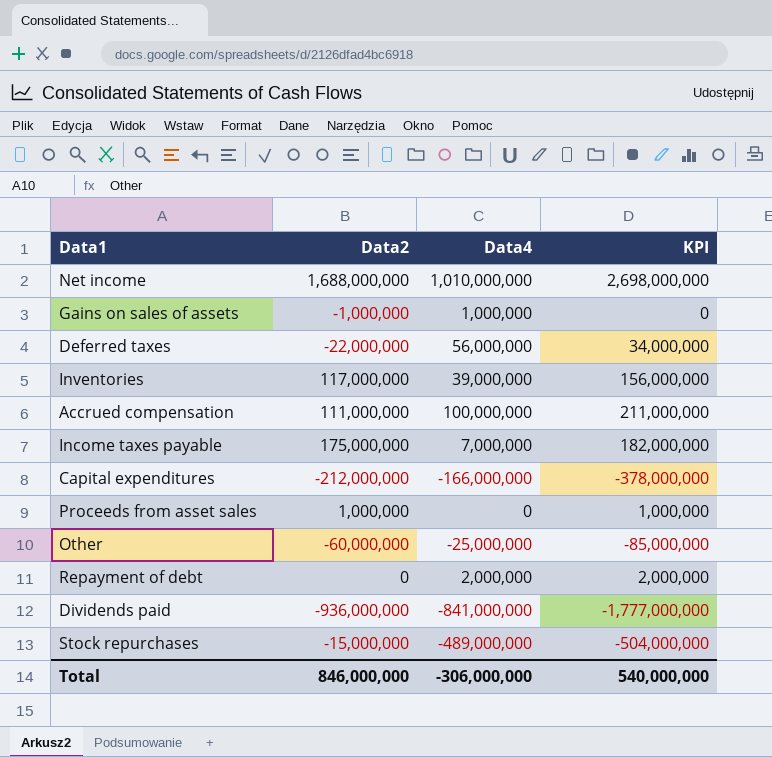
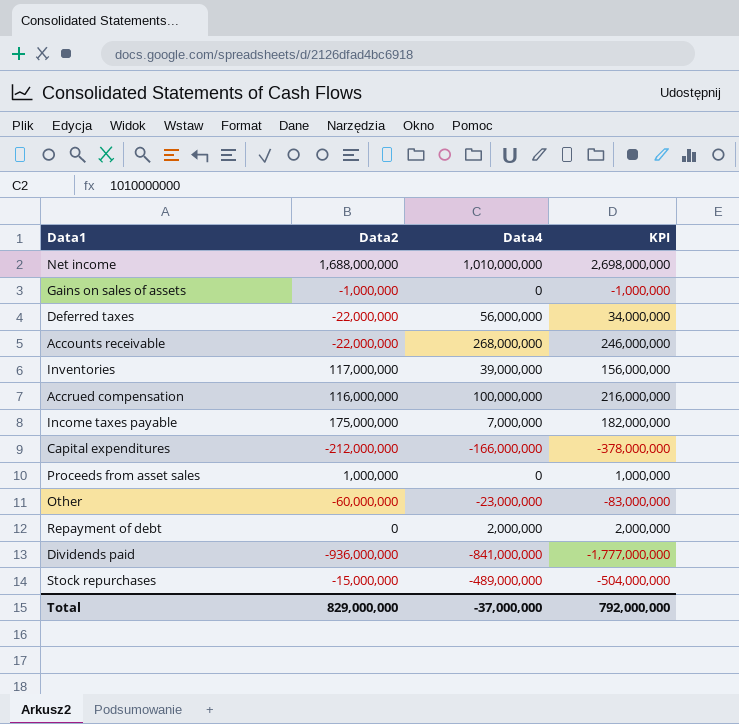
Gains on sales of assets | Data4: 1,000,000 -> 0
Gains on sales of assets | KPI: 0 -> -1,000,000
row Accounts receivable: none -> -22,000,000 | 268,000,000 | 246,000,000
Accrued compensation | Data2: 111,000,000 -> 116,000,000
Accrued compensation | KPI: 211,000,000 -> 216,000,000
Other | Data4: -25,000,000 -> -23,000,000
Other | KPI: -85,000,000 -> -83,000,000
Total | Data2: 846,000,000 -> 829,000,000
Total | Data4: -306,000,000 -> -37,000,000
Total | KPI: 540,000,000 -> 792,000,000

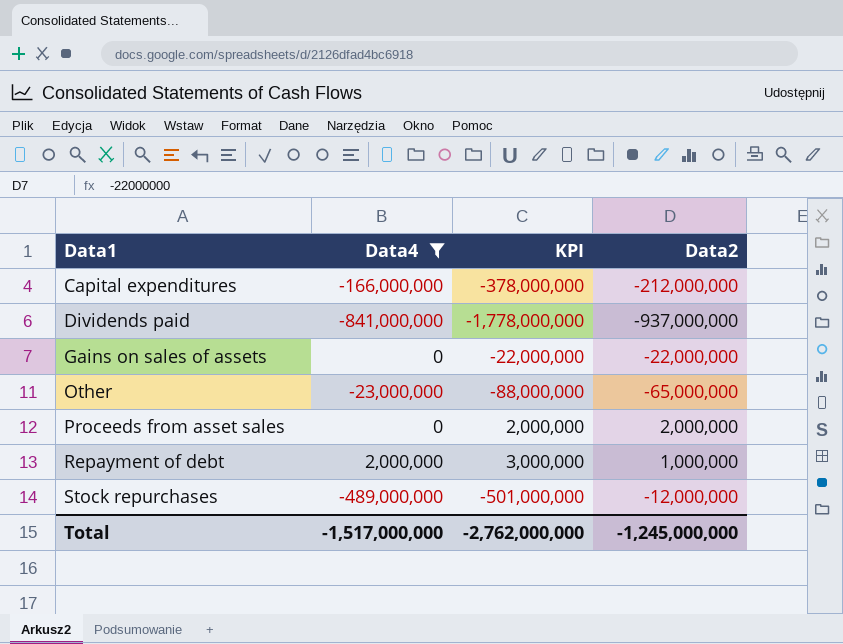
filter: none -> Data4 <= 2,000,000
row order: none -> Data1 ascending
column Data2 | position: 2 -> 4
Dividends paid | KPI: -1,777,000,000 -> -1,778,000,000
Dividends paid | Data2: -936,000,000 -> -937,000,000
Gains on sales of assets | KPI: -1,000,000 -> -22,000,000
Gains on sales of assets | Data2: -1,000,000 -> -22,000,000
Other | KPI: -83,000,000 -> -88,000,000
Other | Data2: -60,000,000 -> -65,000,000
Proceeds from asset sales | KPI: 1,000,000 -> 2,000,000
Proceeds from asset sales | Data2: 1,000,000 -> 2,000,000
Repayment of debt | KPI: 2,000,000 -> 3,000,000
Repayment of debt | Data2: 0 -> 1,000,000
Stock repurchases | KPI: -504,000,000 -> -501,000,000
Stock repurchases | Data2: -15,000,000 -> -12,000,000
Total | Data4: -37,000,000 -> -1,517,000,000
Total | KPI: 792,000,000 -> -2,762,000,000
Total | Data2: 829,000,000 -> -1,245,000,000

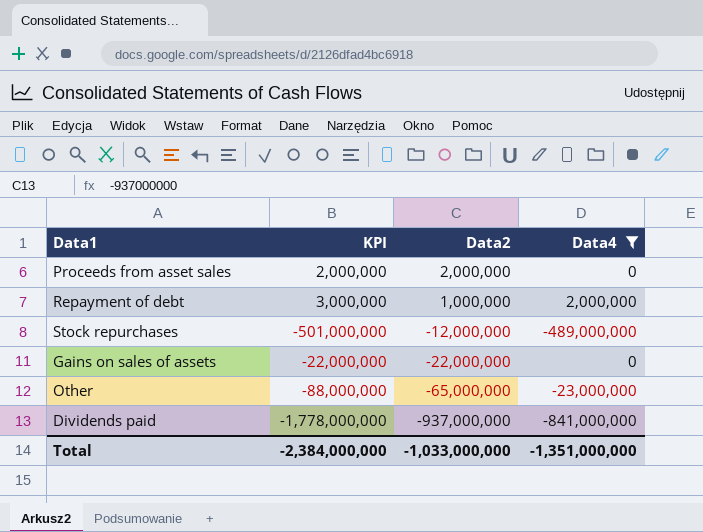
row order: Data1 ascending -> Data2 descending
column Data4 | position: 2 -> 4
row Capital expenditures: -166,000,000 | -378,000,000 | -212,000,000 -> none
Total | KPI: -2,762,000,000 -> -2,384,000,000
Total | Data2: -1,245,000,000 -> -1,033,000,000
Total | Data4: -1,517,000,000 -> -1,351,000,000

